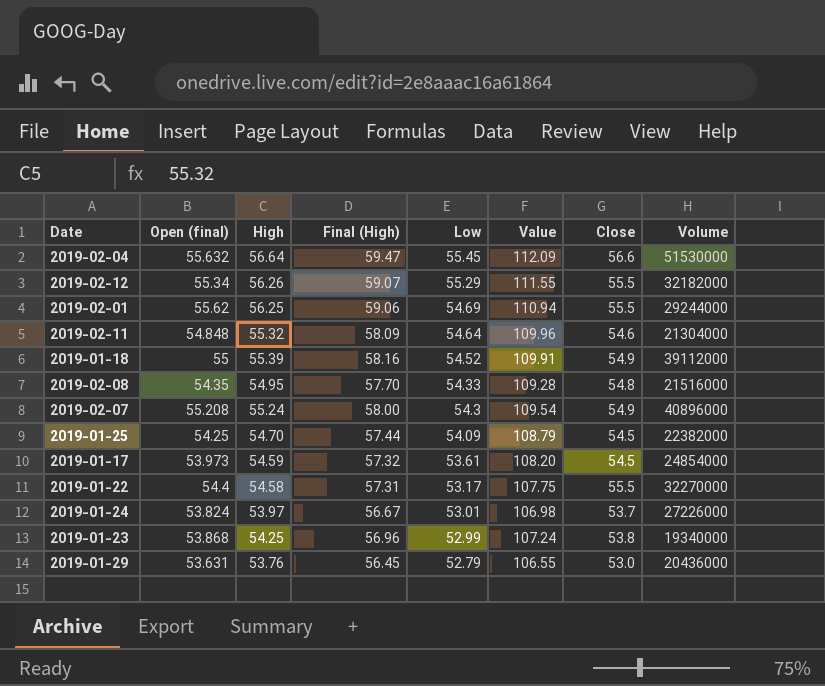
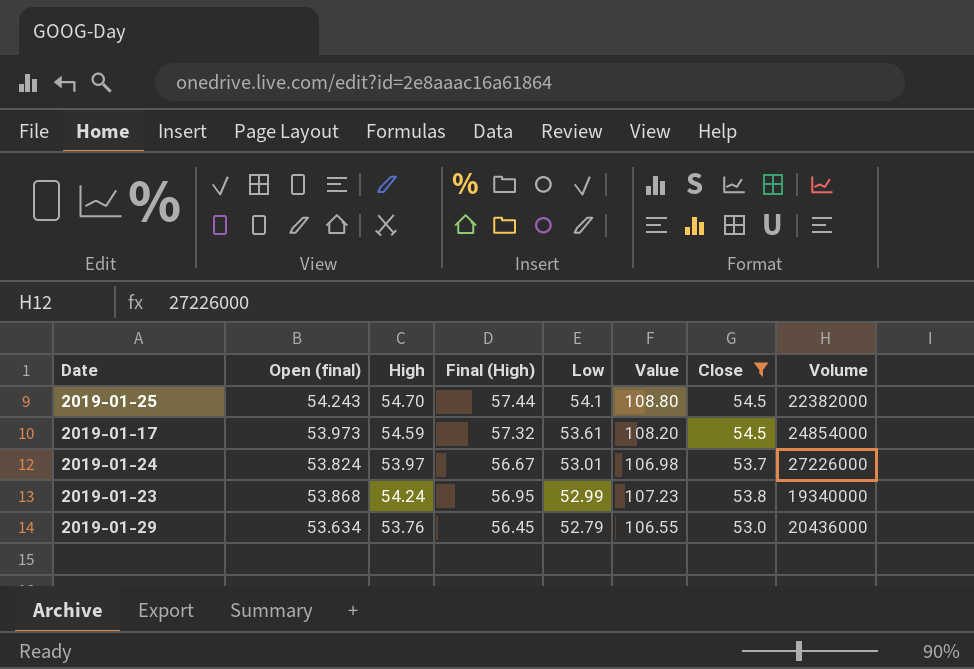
filter: none -> Close <= 54.5
2019-01-25 | Open (final): 54.25 -> 54.243
2019-01-25 | Low: 54.09 -> 54.1
2019-01-25 | Value: 108.79 -> 108.80
2019-01-23 | High: 54.25 -> 54.24
2019-01-23 | Final (High): 56.96 -> 56.95
2019-01-23 | Value: 107.24 -> 107.23
2019-01-29 | Open (final): 53.631 -> 53.634

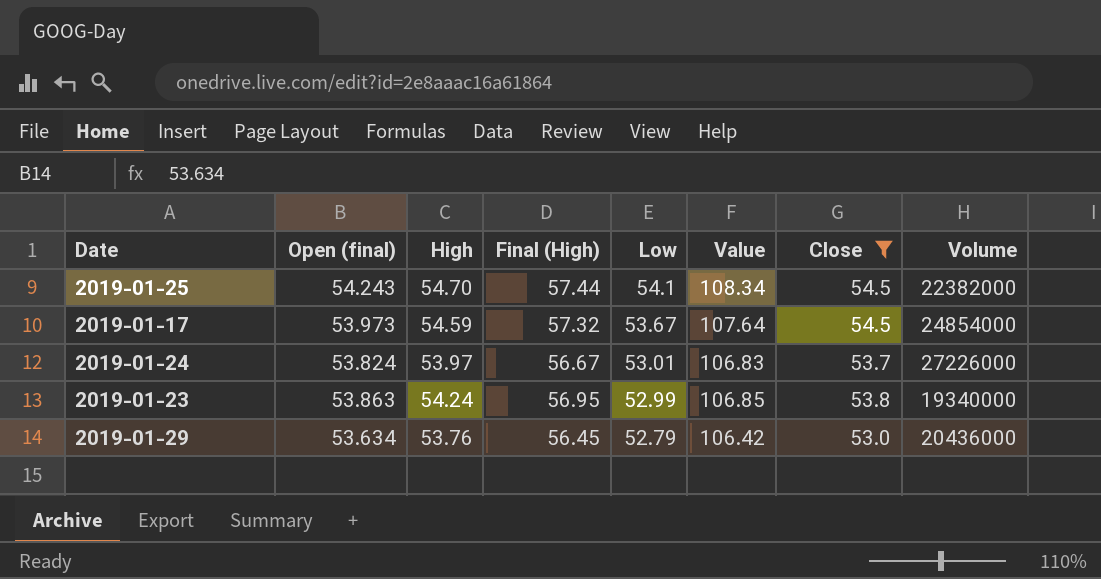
column Value | formula: [High] + [Low] -> [Open (final)] + [Low]
2019-01-17 | Low: 53.61 -> 53.67
2019-01-23 | Open (final): 53.868 -> 53.863

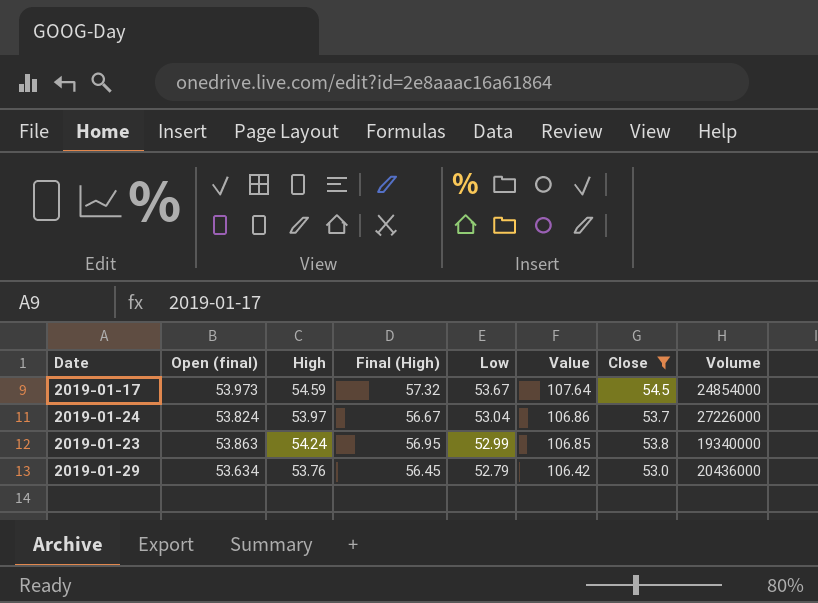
row 2019-01-25: 54.243 | 54.70 | 57.44 | 54.1 | 108.34 | 54.5 | 22382000 -> none
2019-01-24 | Low: 53.01 -> 53.04
2019-01-24 | Value: 106.83 -> 106.86

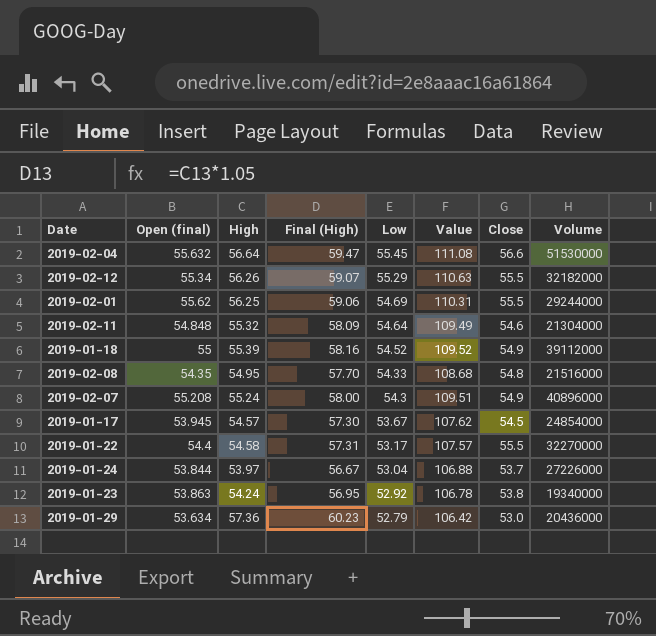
filter: Close <= 54.5 -> none
2019-01-17 | Open (final): 53.973 -> 53.945
2019-01-17 | High: 54.59 -> 54.57
2019-01-17 | Final (High): 57.32 -> 57.30
2019-01-17 | Value: 107.64 -> 107.62
2019-01-24 | Open (final): 53.824 -> 53.844
2019-01-24 | Value: 106.86 -> 106.88
2019-01-23 | Low: 52.99 -> 52.92
2019-01-23 | Value: 106.85 -> 106.78
2019-01-29 | High: 53.76 -> 57.36
2019-01-29 | Final (High): 56.45 -> 60.23

